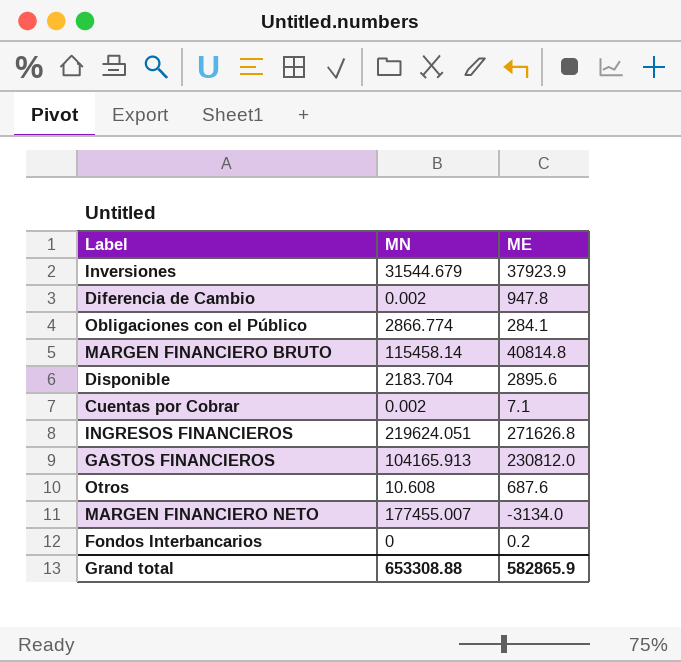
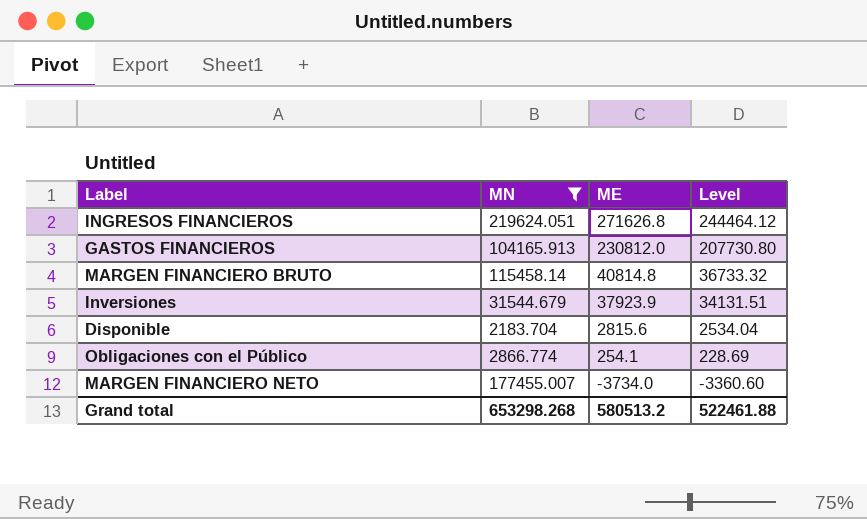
filter: none -> MN >= 2183.704
row order: none -> ME descending
column Level | formula: none -> [ME] * 0.9
Disponible | ME: 2895.6 -> 2815.6
Obligaciones con el Público | ME: 284.1 -> 254.1
MARGEN FINANCIERO NETO | ME: -3134.0 -> -3734.0
Grand total | MN: 653308.88 -> 653298.268
Grand total | ME: 582865.9 -> 580513.2

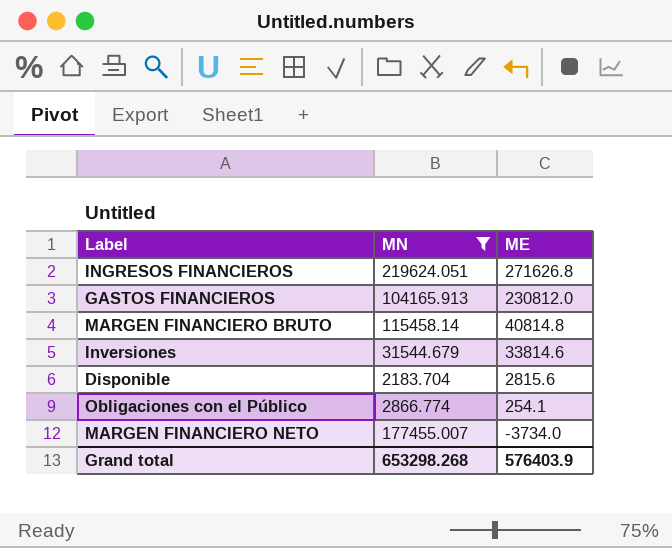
column Level | formula: [ME] * 0.9 -> none
Inversiones | ME: 37923.9 -> 33814.6
Grand total | ME: 580513.2 -> 576403.9

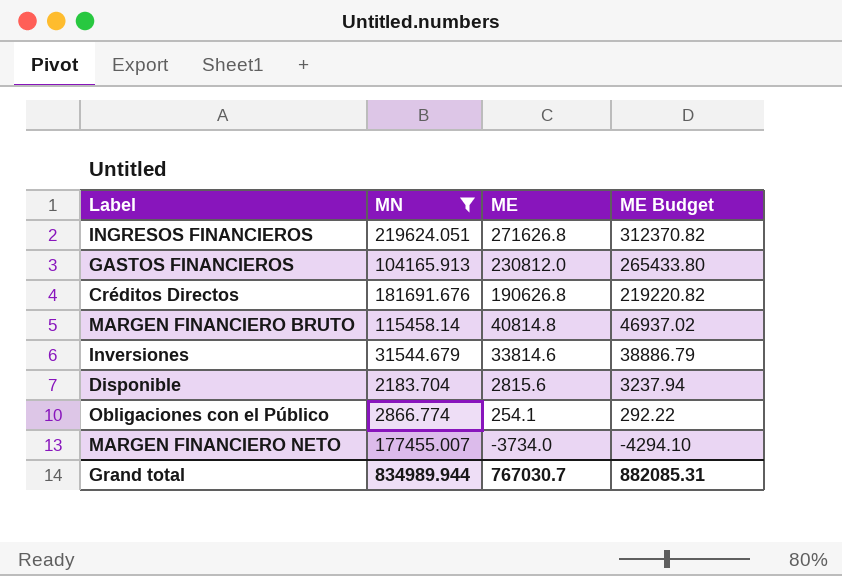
column ME Budget | formula: none -> [ME] * 1.15
row Créditos Directos: none -> 181691.676 | 190626.8 | 219220.82
Grand total | MN: 653298.268 -> 834989.944
Grand total | ME: 576403.9 -> 767030.7

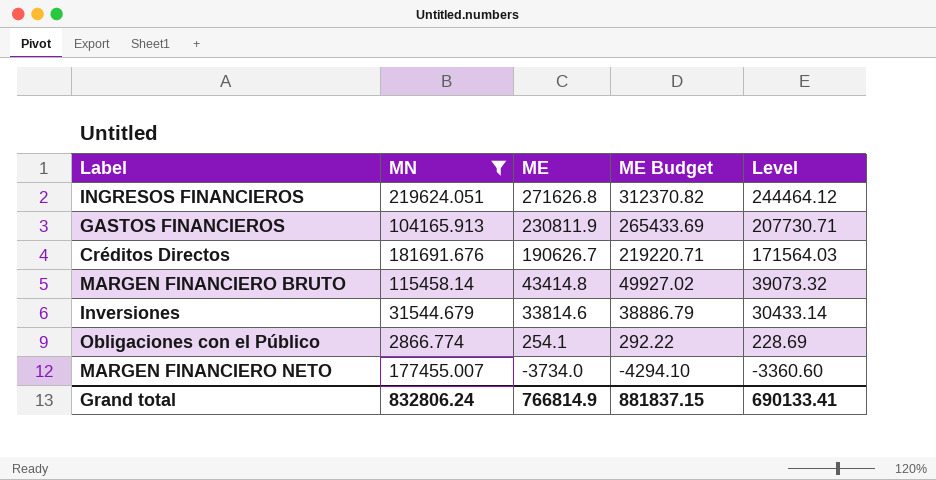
column Level | formula: none -> [ME] * 0.9
row Disponible: 2183.704 | 2815.6 | 3237.94 -> none
GASTOS FINANCIEROS | ME: 230812.0 -> 230811.9
GASTOS FINANCIEROS | ME Budget: 265433.80 -> 265433.69
Créditos Directos | ME: 190626.8 -> 190626.7
Créditos Directos | ME Budget: 219220.82 -> 219220.71
MARGEN FINANCIERO BRUTO | ME: 40814.8 -> 43414.8
MARGEN FINANCIERO BRUTO | ME Budget: 46937.02 -> 49927.02
Grand total | MN: 834989.944 -> 832806.24
Grand total | ME: 767030.7 -> 766814.9
Grand total | ME Budget: 882085.31 -> 881837.15

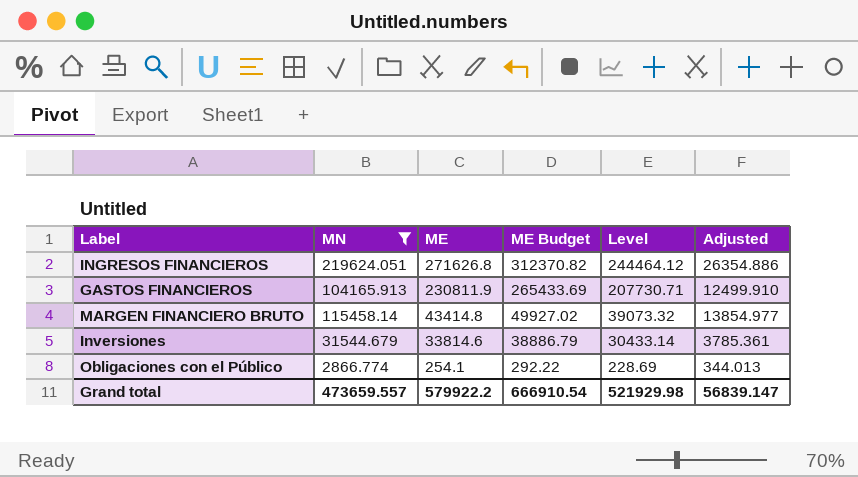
column Adjusted | formula: none -> [MN] * 0.12
row Créditos Directos: 181691.676 | 190626.7 | 219220.71 | 171564.03 -> none
row MARGEN FINANCIERO NETO: 177455.007 | -3734.0 | -4294.10 | -3360.60 -> none
Grand total | MN: 832806.24 -> 473659.557
Grand total | ME: 766814.9 -> 579922.2
Grand total | ME Budget: 881837.15 -> 666910.54
Grand total | Level: 690133.41 -> 521929.98

